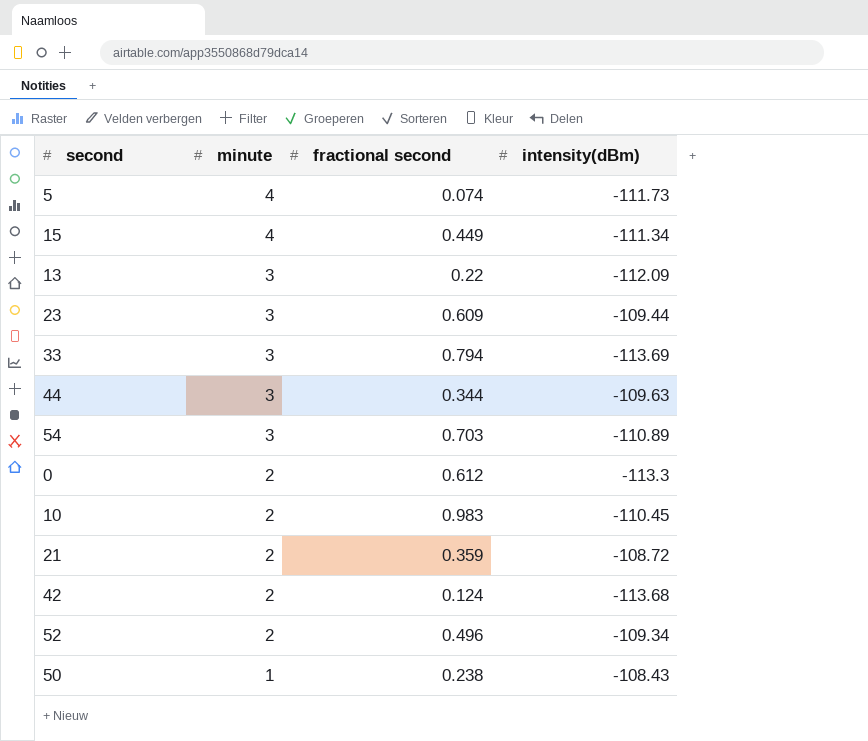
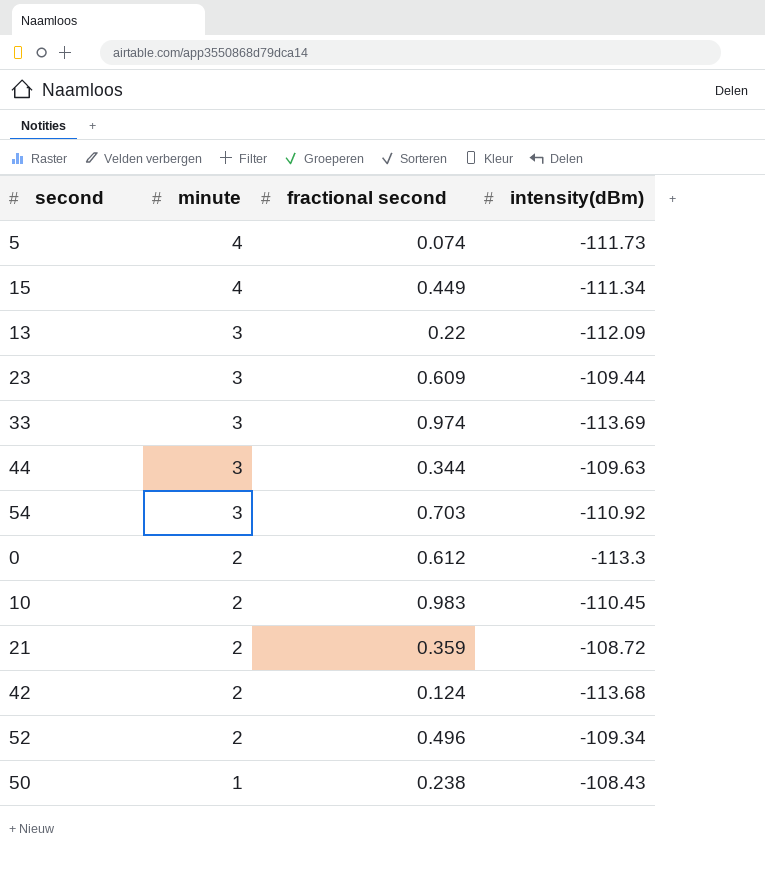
33 | fractional second: 0.794 -> 0.974
54 | intensity(dBm): -110.89 -> -110.92

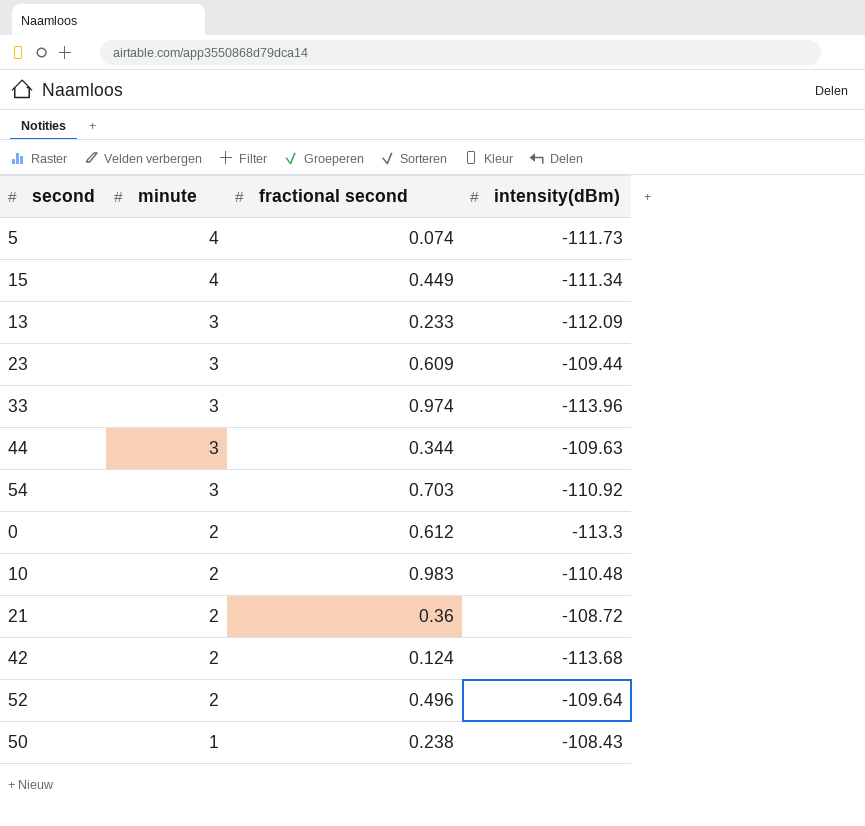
13 | fractional second: 0.22 -> 0.233
33 | intensity(dBm): -113.69 -> -113.96
10 | intensity(dBm): -110.45 -> -110.48
21 | fractional second: 0.359 -> 0.36
52 | intensity(dBm): -109.34 -> -109.64

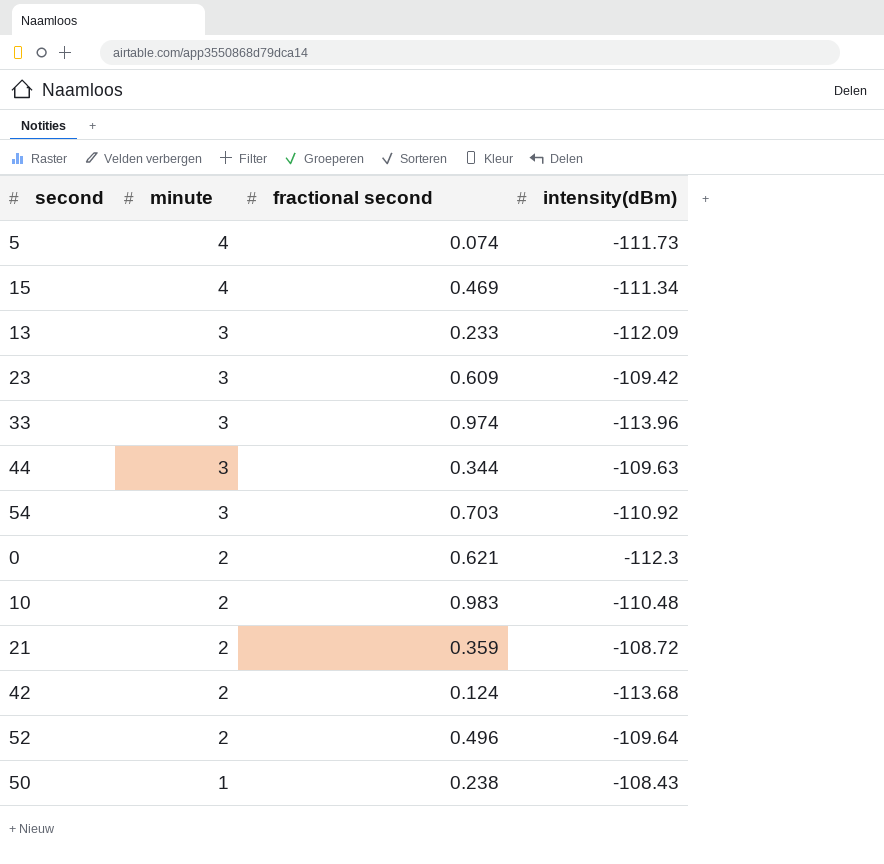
15 | fractional second: 0.449 -> 0.469
23 | intensity(dBm): -109.44 -> -109.42
0 | fractional second: 0.612 -> 0.621
0 | intensity(dBm): -113.3 -> -112.3
21 | fractional second: 0.36 -> 0.359

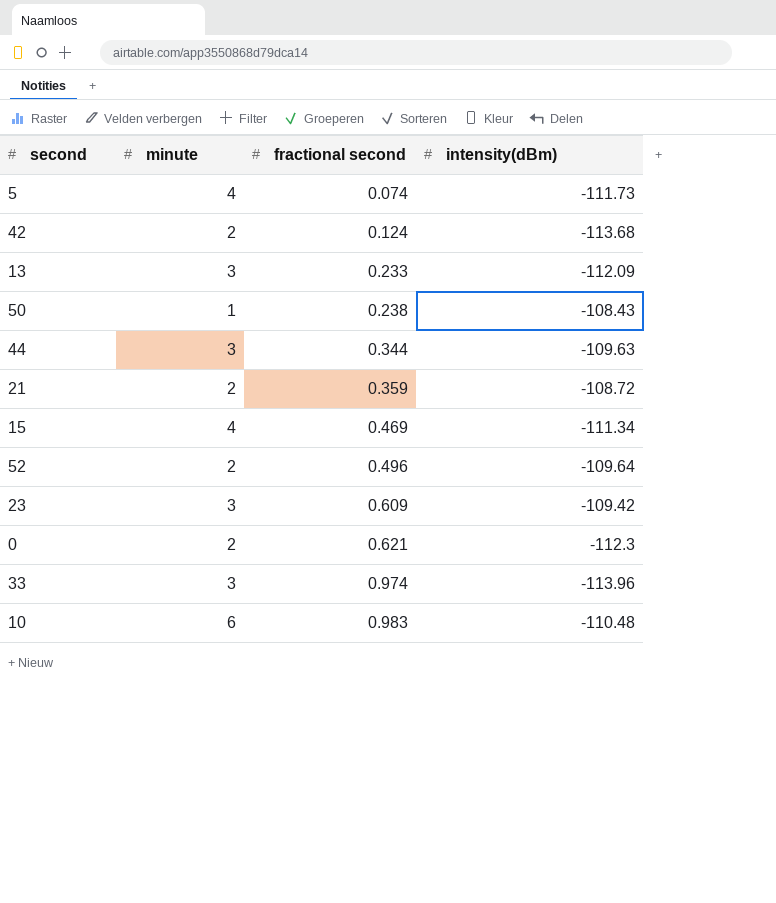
row order: minute descending -> fractional second ascending
row 54: 3 | 0.703 | -110.92 -> none
10 | minute: 2 -> 6

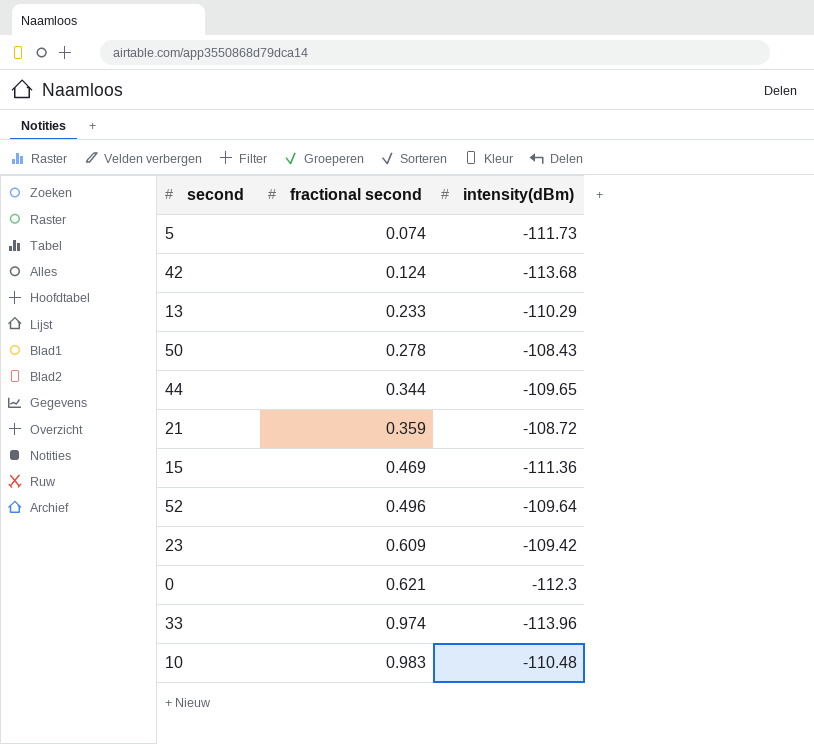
column minute | position: 2 -> none
13 | intensity(dBm): -112.09 -> -110.29
50 | fractional second: 0.238 -> 0.278
44 | intensity(dBm): -109.63 -> -109.65
15 | intensity(dBm): -111.34 -> -111.36

